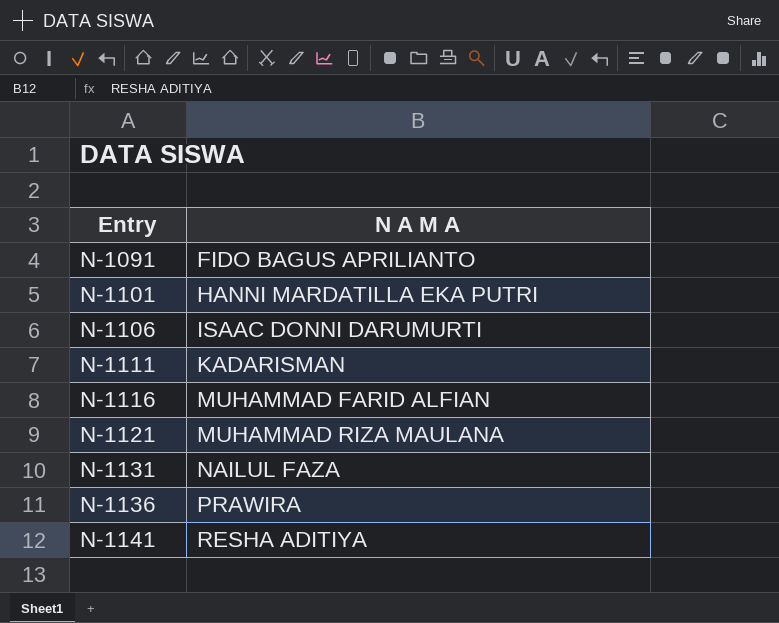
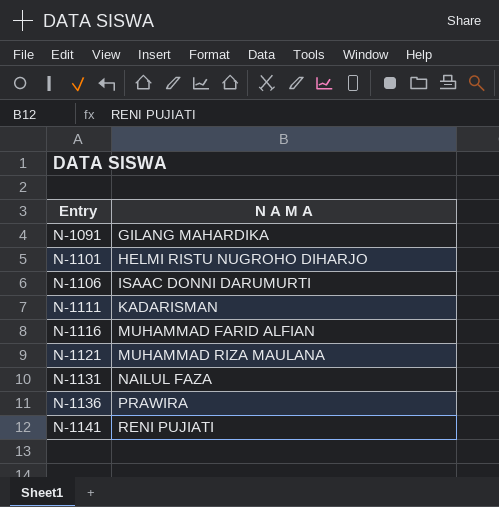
N-1091 | N A M A: FIDO BAGUS APRILIANTO -> GILANG MAHARDIKA
N-1101 | N A M A: HANNI MARDATILLA EKA PUTRI -> HELMI RISTU NUGROHO DIHARJO
N-1141 | N A M A: RESHA ADITIYA -> RENI PUJIATI

